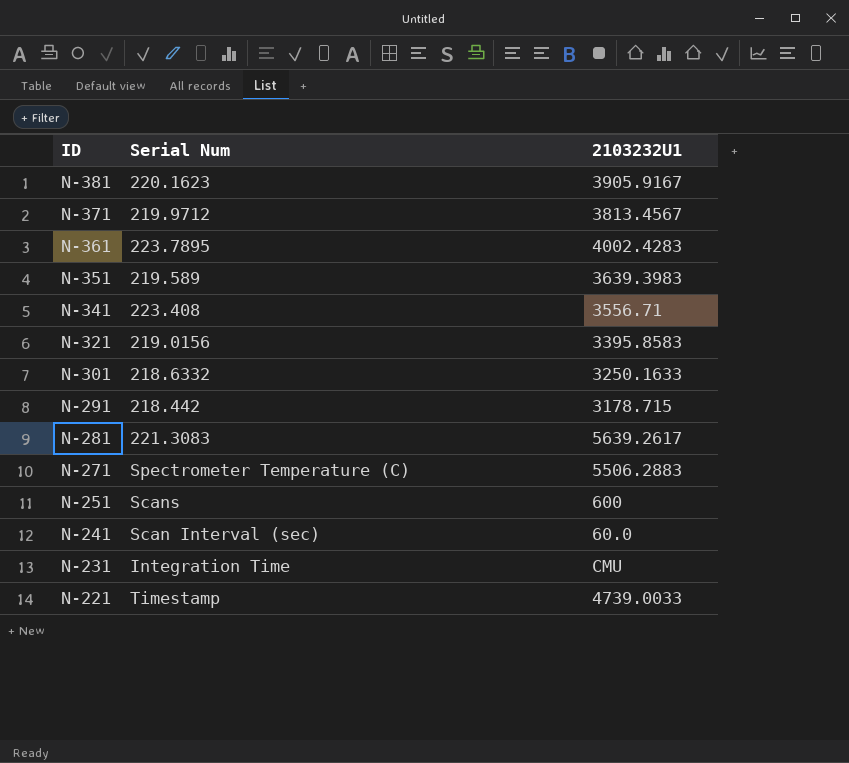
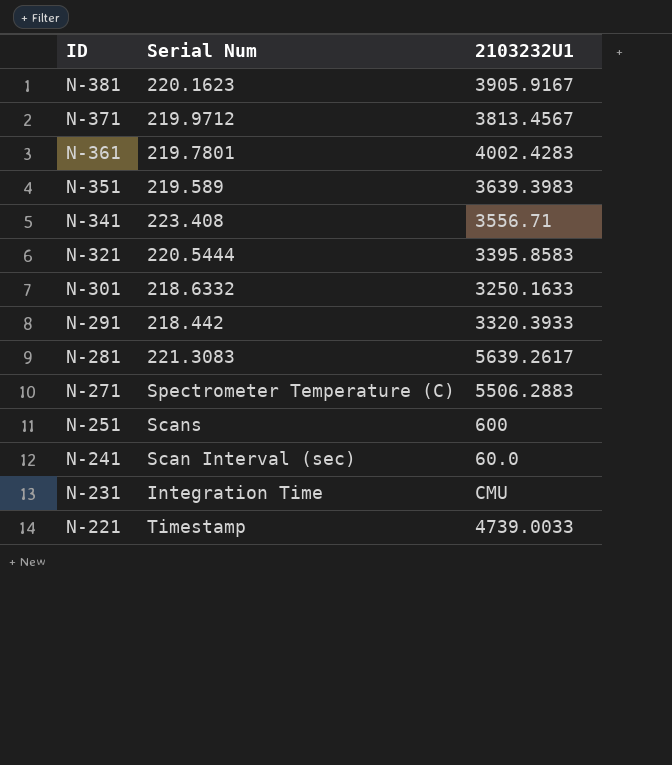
N-361 | Serial Num: 223.7895 -> 219.7801
N-321 | Serial Num: 219.0156 -> 220.5444
N-291 | 2103232U1: 3178.715 -> 3320.3933

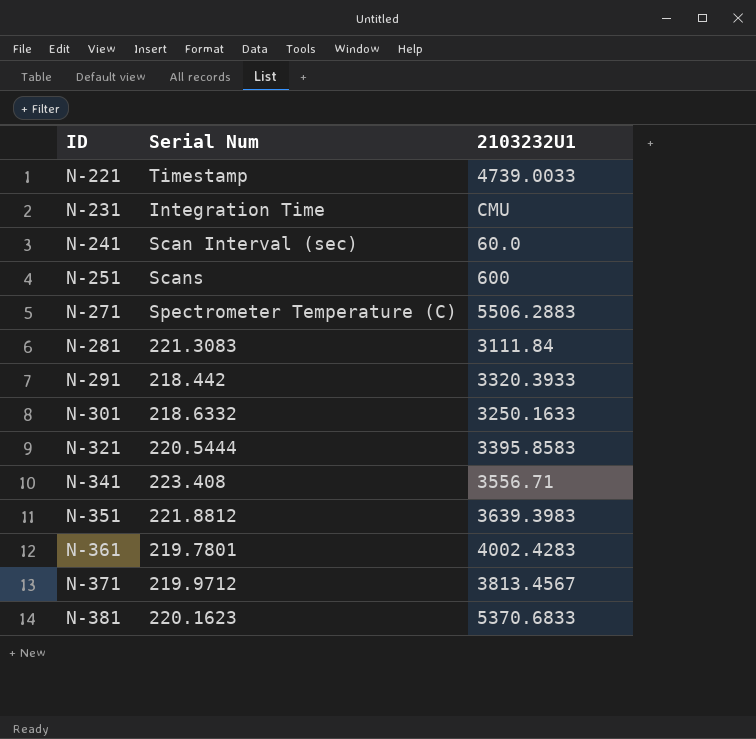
row order: ID descending -> ID ascending
N-281 | 2103232U1: 5639.2617 -> 3111.84
N-351 | Serial Num: 219.589 -> 221.8812
N-381 | 2103232U1: 3905.9167 -> 5370.6833

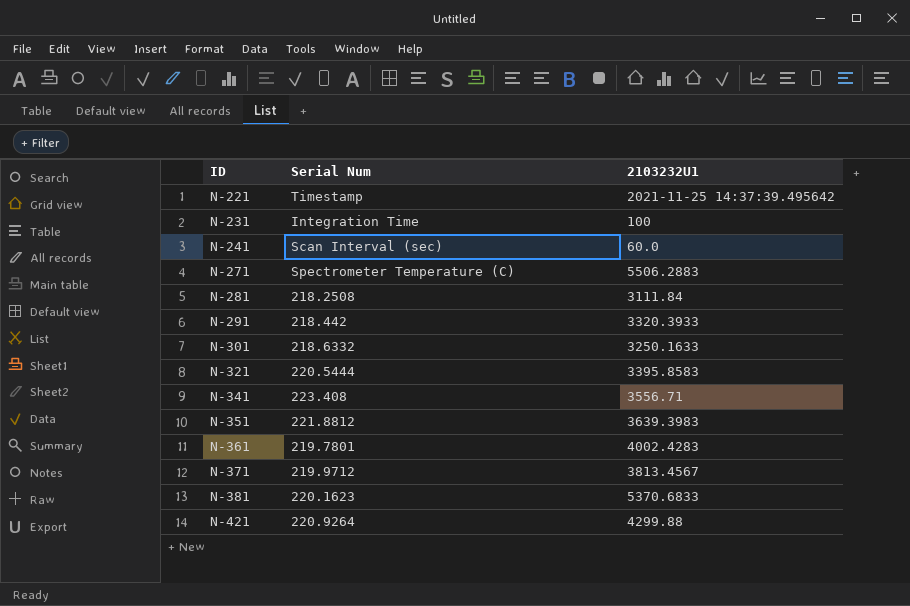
row N-251: Scans | 600 -> none
N-221 | 2103232U1: 4739.0033 -> 2021-11-25 14:37:39.495642
N-231 | 2103232U1: CMU -> 100
N-281 | Serial Num: 221.3083 -> 218.2508
row N-421: none -> 220.9264 | 4299.88

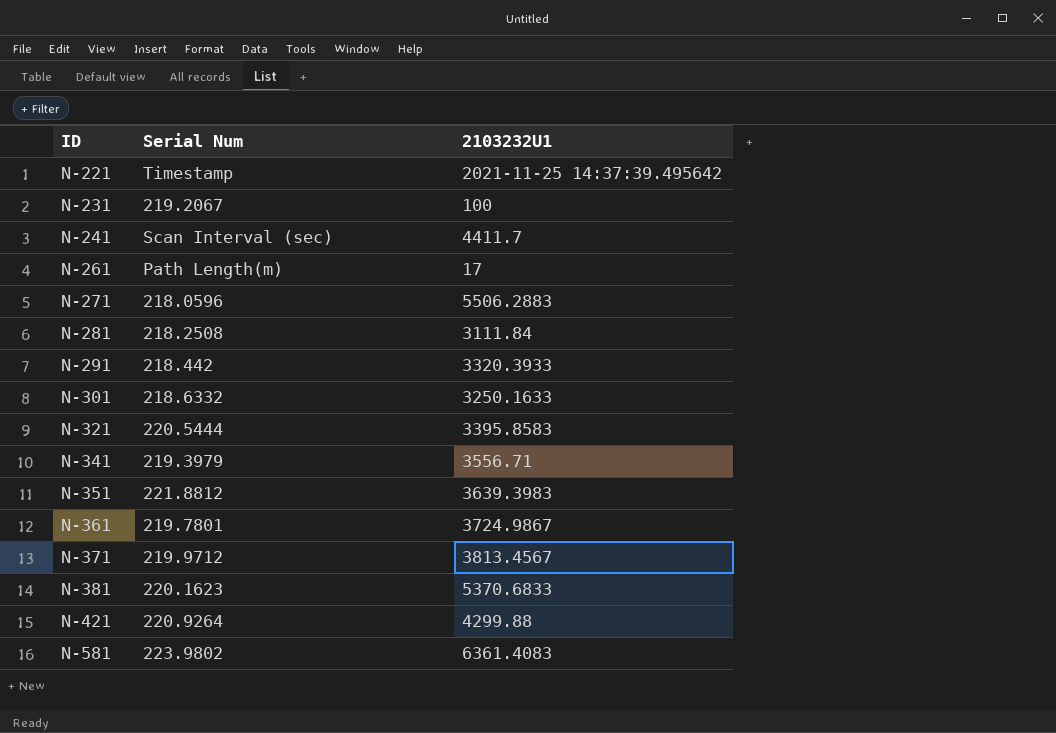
N-231 | Serial Num: Integration Time -> 219.2067
N-241 | 2103232U1: 60.0 -> 4411.7
row N-261: none -> Path Length(m) | 17
N-271 | Serial Num: Spectrometer Temperature (C) -> 218.0596
N-341 | Serial Num: 223.408 -> 219.3979
N-361 | 2103232U1: 4002.4283 -> 3724.9867
row N-581: none -> 223.9802 | 6361.4083

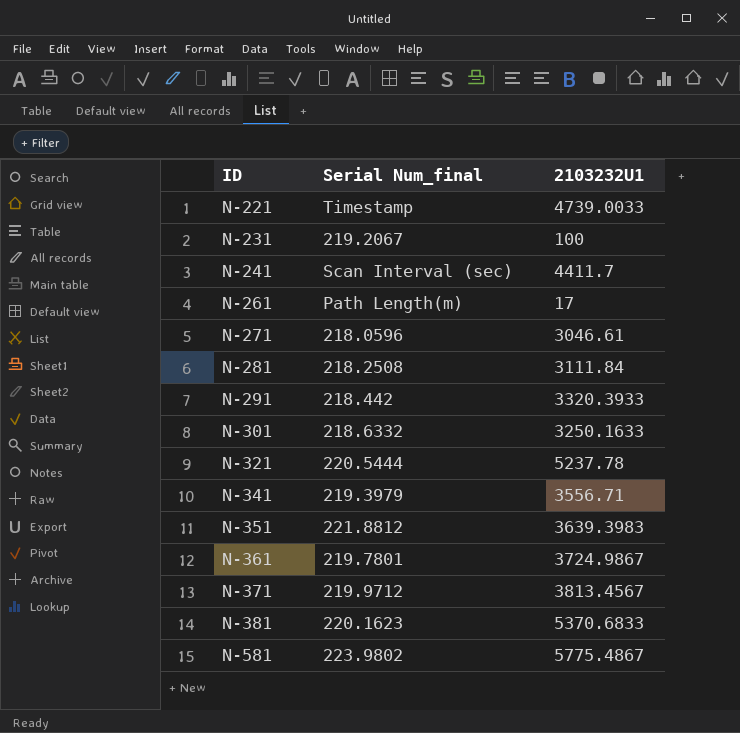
column name: Serial Num -> Serial Num_final
row N-421: 220.9264 | 4299.88 -> none
N-221 | 2103232U1: 2021-11-25 14:37:39.495642 -> 4739.0033
N-271 | 2103232U1: 5506.2883 -> 3046.61
N-321 | 2103232U1: 3395.8583 -> 5237.78
N-581 | 2103232U1: 6361.4083 -> 5775.4867

